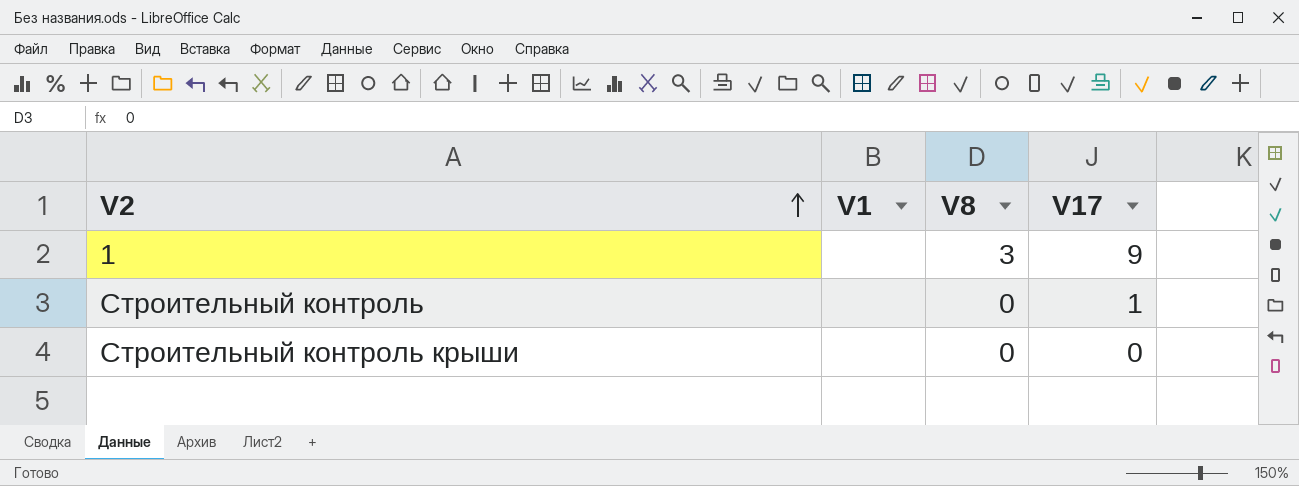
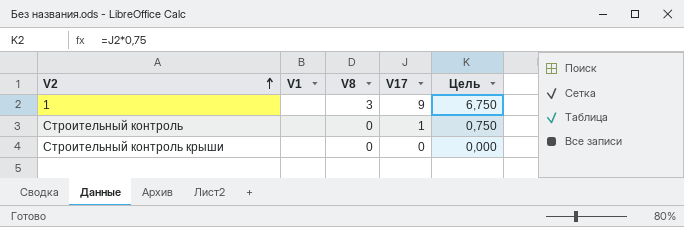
column Цель | formula: none -> [V17] * 0,75

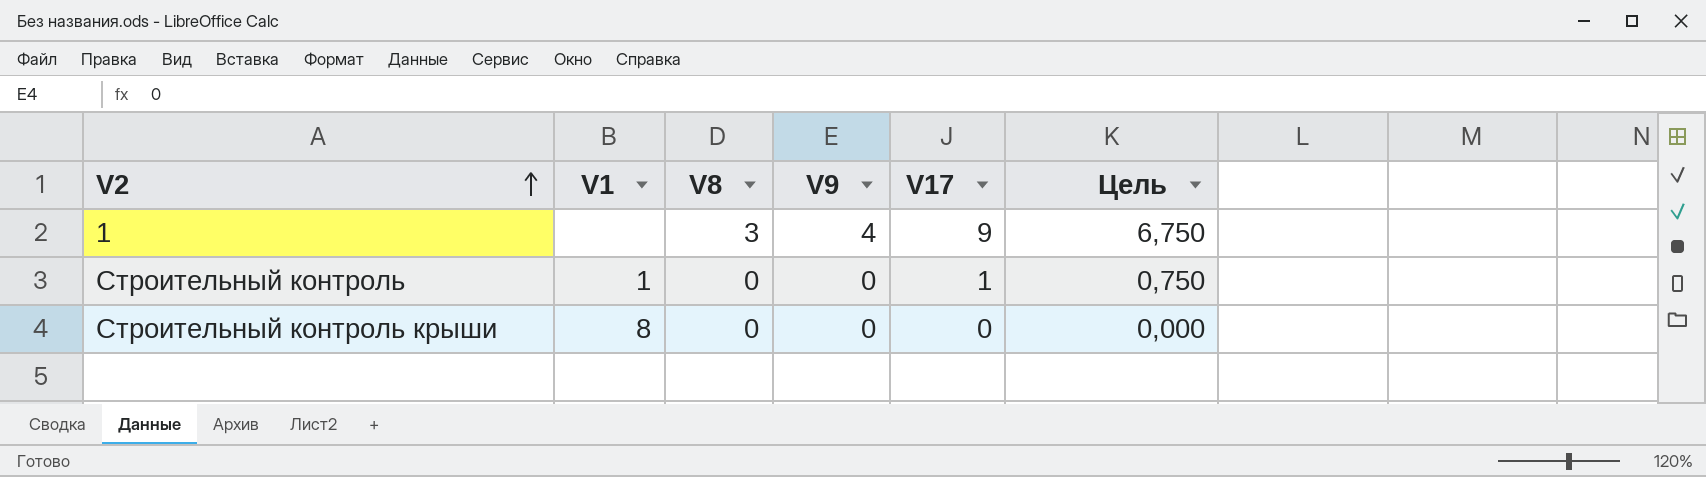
column V9 | position: none -> 4
Строительный контроль | V1: none -> 1
Строительный контроль крыши | V1: none -> 8

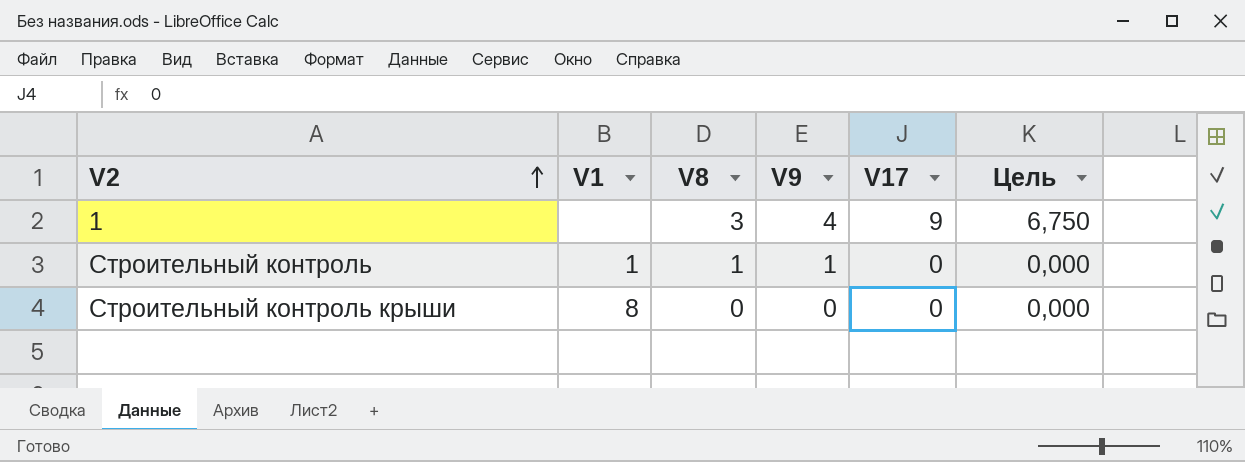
Строительный контроль | V8: 0 -> 1
Строительный контроль | V9: 0 -> 1
Строительный контроль | V17: 1 -> 0
Строительный контроль | Цель: 0,750 -> 0,000

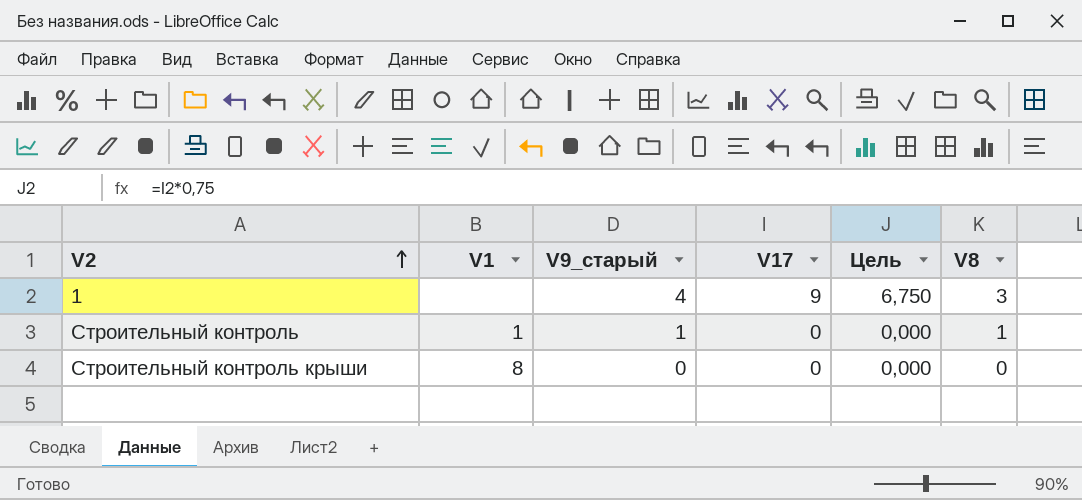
column name: V9 -> V9_старый
column V8 | position: 3 -> 6

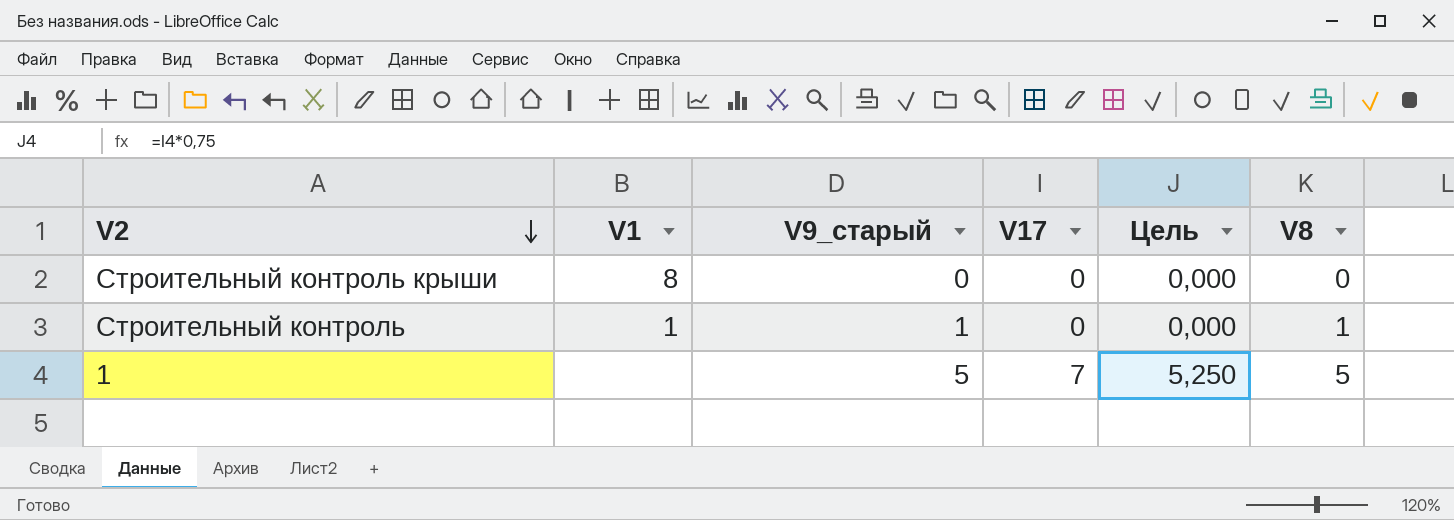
row order: V2 ascending -> V2 descending
1 | V9_старый: 4 -> 5
1 | V17: 9 -> 7
1 | Цель: 6,750 -> 5,250
1 | V8: 3 -> 5

